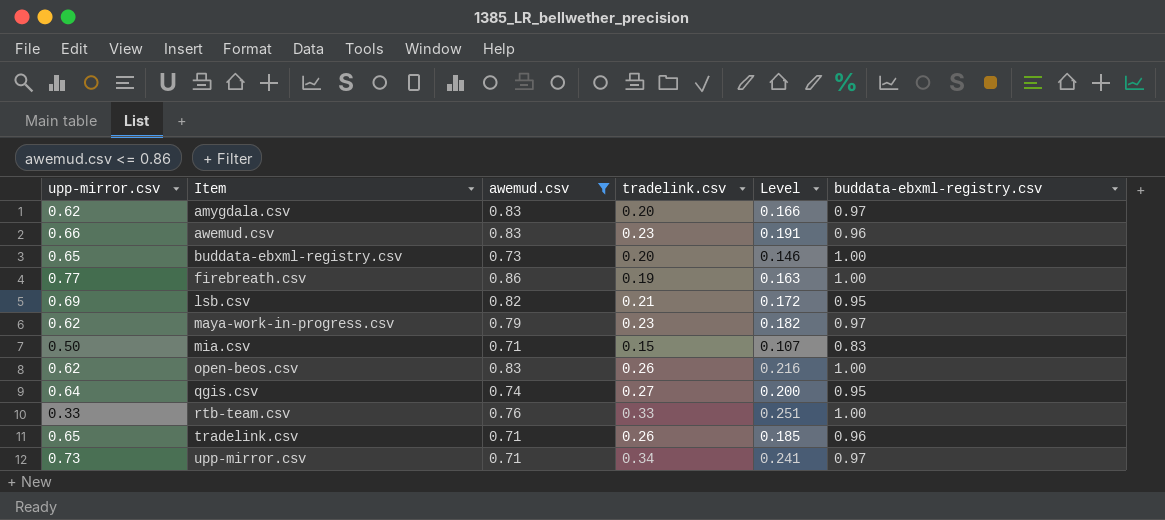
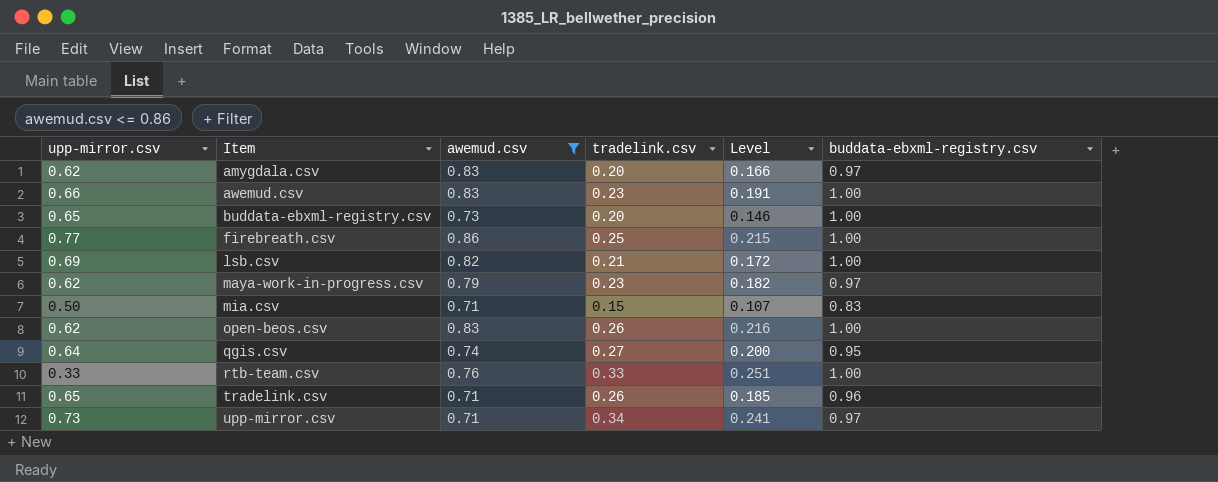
awemud.csv | buddata-ebxml-registry.csv: 0.96 -> 1.00
firebreath.csv | tradelink.csv: 0.19 -> 0.25
firebreath.csv | Level: 0.163 -> 0.215
lsb.csv | buddata-ebxml-registry.csv: 0.95 -> 1.00

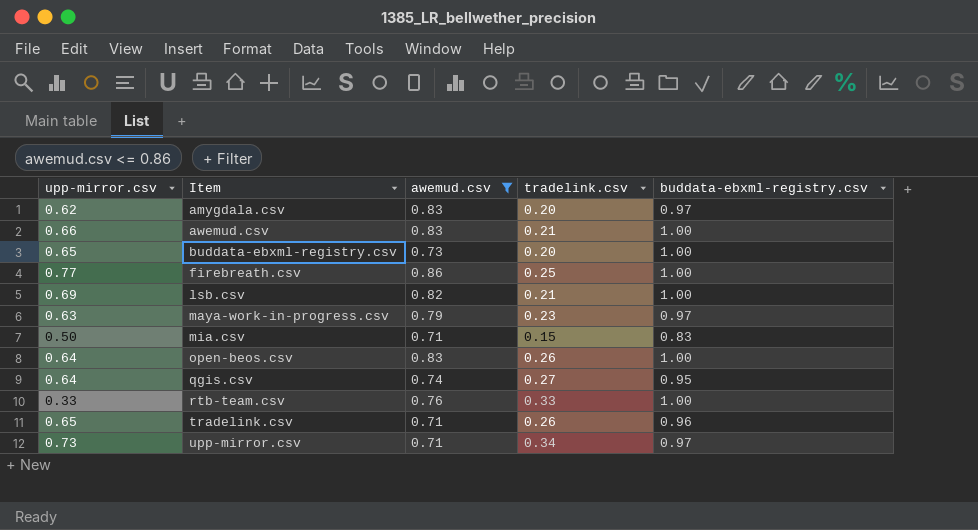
column Level | formula: [awemud.csv] * [tradelink.csv] -> none
awemud.csv | tradelink.csv: 0.23 -> 0.21
maya-work-in-progress.csv | upp-mirror.csv: 0.62 -> 0.63
open-beos.csv | upp-mirror.csv: 0.62 -> 0.64

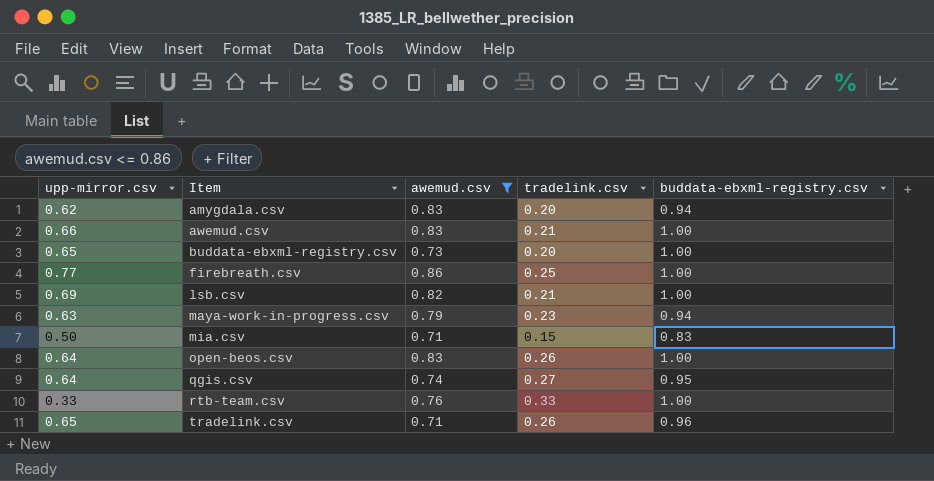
row upp-mirror.csv: 0.73 | 0.71 | 0.34 | 0.97 -> none
amygdala.csv | buddata-ebxml-registry.csv: 0.97 -> 0.94
maya-work-in-progress.csv | buddata-ebxml-registry.csv: 0.97 -> 0.94

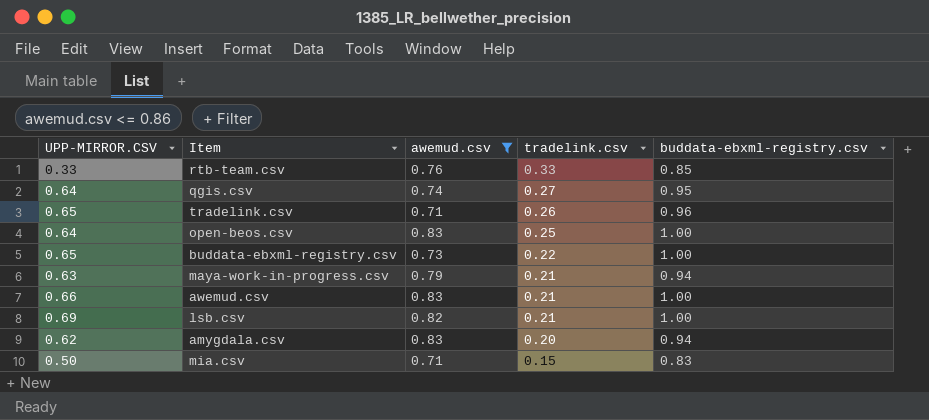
row order: Item ascending -> tradelink.csv descending
column name: upp-mirror.csv -> UPP-MIRROR.CSV
row firebreath.csv: 0.77 | 0.86 | 0.25 | 1.00 -> none
rtb-team.csv | buddata-ebxml-registry.csv: 1.00 -> 0.85
open-beos.csv | tradelink.csv: 0.26 -> 0.25
buddata-ebxml-registry.csv | tradelink.csv: 0.20 -> 0.22
maya-work-in-progress.csv | tradelink.csv: 0.23 -> 0.21

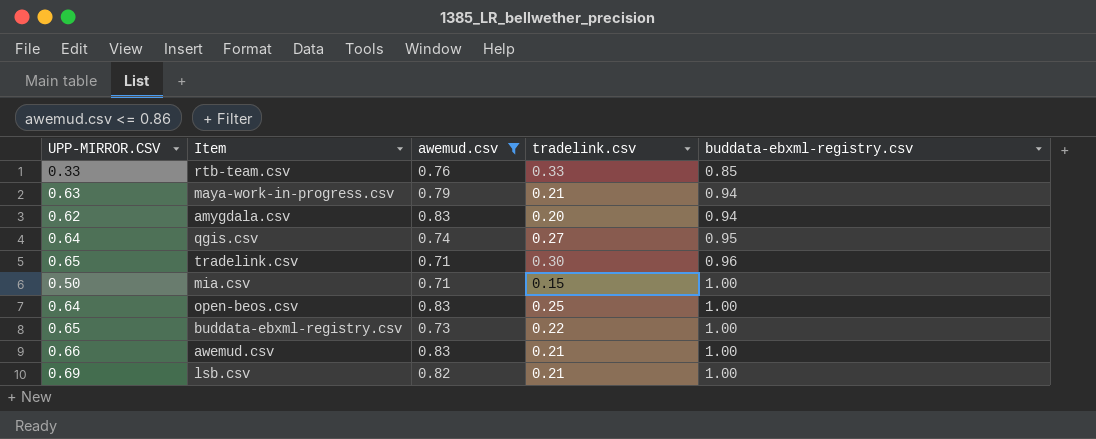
row order: tradelink.csv descending -> buddata-ebxml-registry.csv ascending
tradelink.csv | tradelink.csv: 0.26 -> 0.30
mia.csv | buddata-ebxml-registry.csv: 0.83 -> 1.00

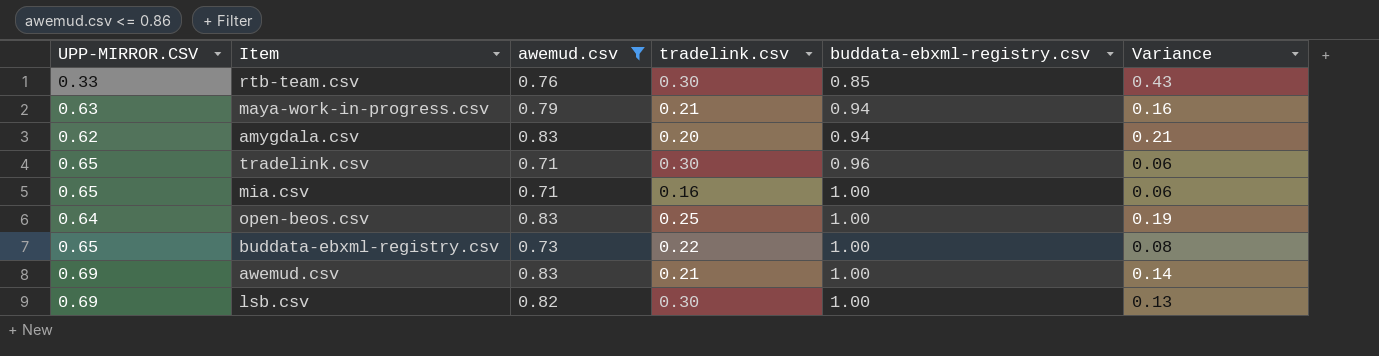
column Variance | formula: none -> [awemud.csv] - [UPP-MIRROR.CSV]
row qgis.csv: 0.64 | 0.74 | 0.27 | 0.95 -> none
rtb-team.csv | tradelink.csv: 0.33 -> 0.30
mia.csv | UPP-MIRROR.CSV: 0.50 -> 0.65
mia.csv | tradelink.csv: 0.15 -> 0.16
awemud.csv | UPP-MIRROR.CSV: 0.66 -> 0.69
lsb.csv | tradelink.csv: 0.21 -> 0.30

